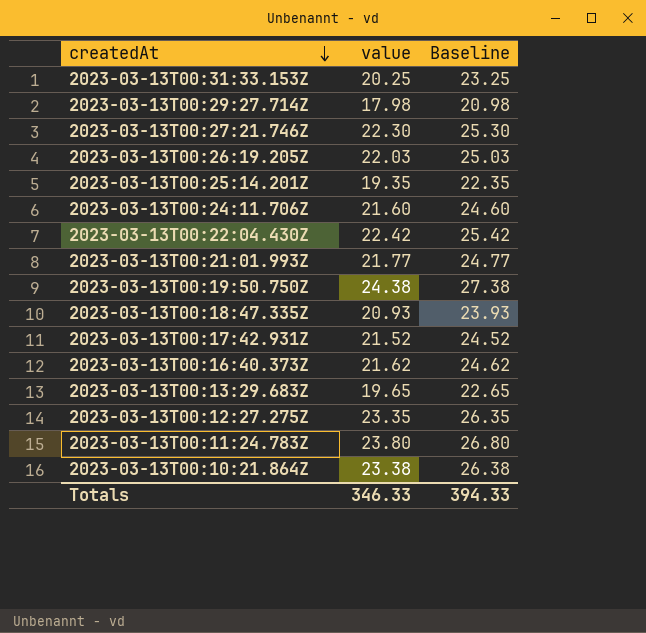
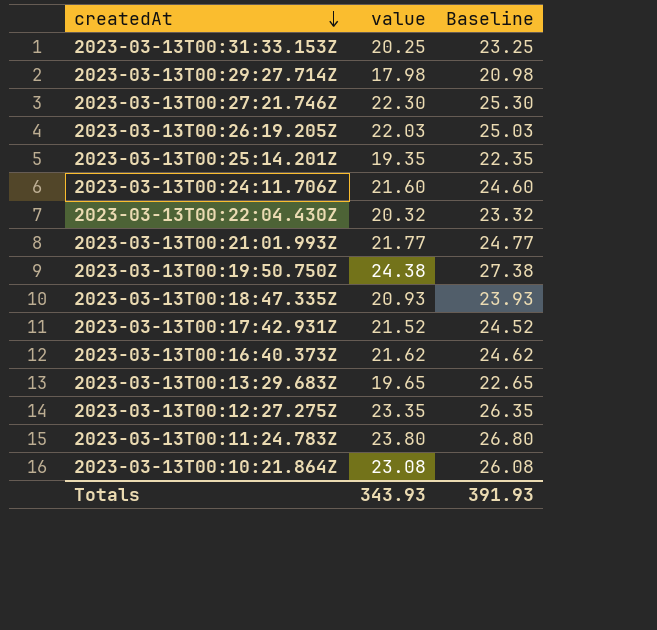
2023-03-13T00:22:04.430Z | value: 22.42 -> 20.32
2023-03-13T00:22:04.430Z | Baseline: 25.42 -> 23.32
2023-03-13T00:10:21.864Z | value: 23.38 -> 23.08
2023-03-13T00:10:21.864Z | Baseline: 26.38 -> 26.08
Totals | value: 346.33 -> 343.93
Totals | Baseline: 394.33 -> 391.93

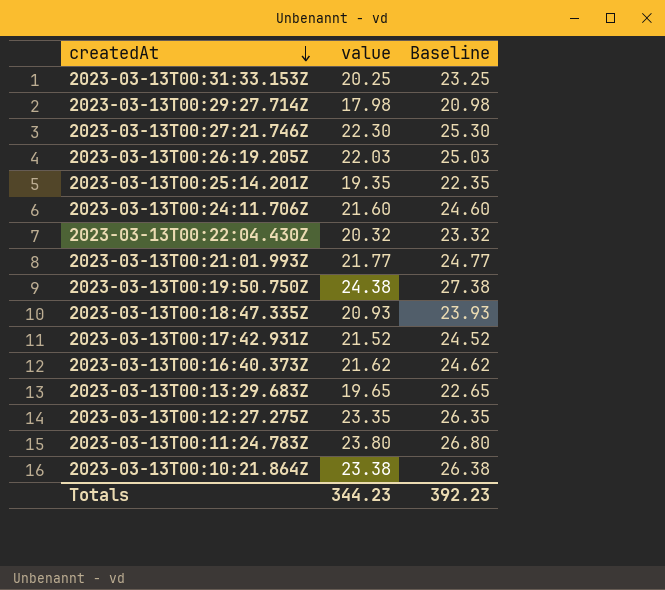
2023-03-13T00:10:21.864Z | value: 23.08 -> 23.38
2023-03-13T00:10:21.864Z | Baseline: 26.08 -> 26.38
Totals | value: 343.93 -> 344.23
Totals | Baseline: 391.93 -> 392.23

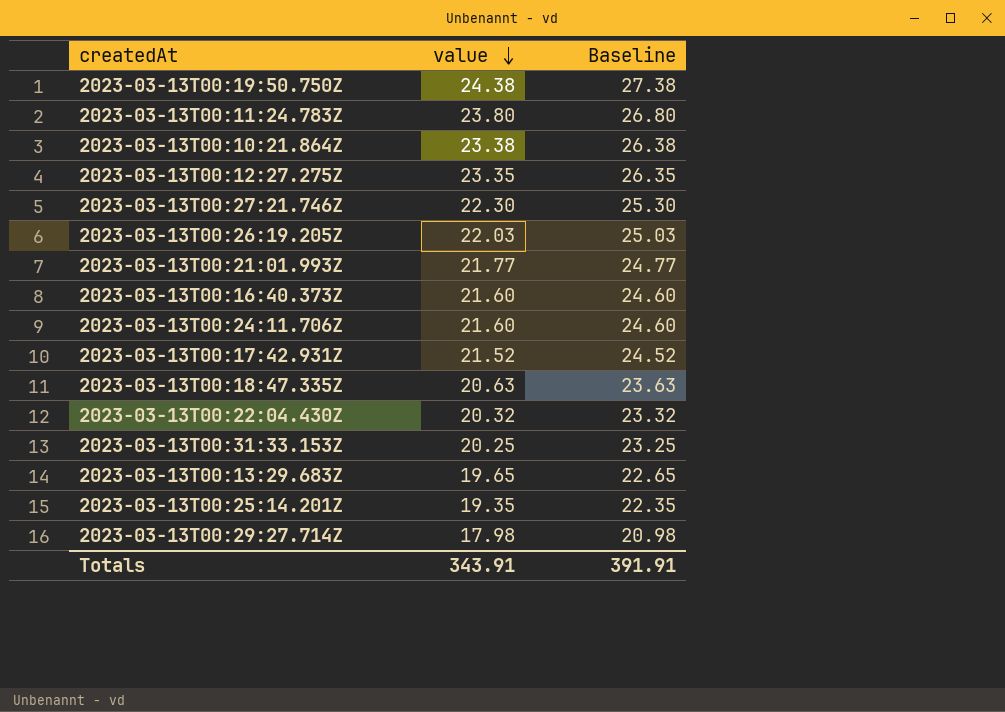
row order: createdAt descending -> value descending
2023-03-13T00:16:40.373Z | value: 21.62 -> 21.60
2023-03-13T00:16:40.373Z | Baseline: 24.62 -> 24.60
2023-03-13T00:18:47.335Z | value: 20.93 -> 20.63
2023-03-13T00:18:47.335Z | Baseline: 23.93 -> 23.63
Totals | value: 344.23 -> 343.91
Totals | Baseline: 392.23 -> 391.91

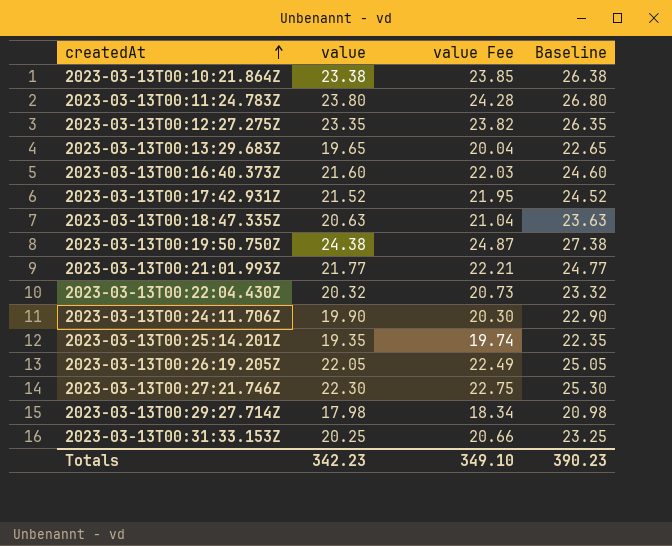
row order: value descending -> createdAt ascending
column value Fee | formula: none -> [value] * 1.02
2023-03-13T00:24:11.706Z | value: 21.60 -> 19.90
2023-03-13T00:24:11.706Z | Baseline: 24.60 -> 22.90
2023-03-13T00:26:19.205Z | value: 22.03 -> 22.05
2023-03-13T00:26:19.205Z | Baseline: 25.03 -> 25.05
Totals | value: 343.91 -> 342.23
Totals | Baseline: 391.91 -> 390.23

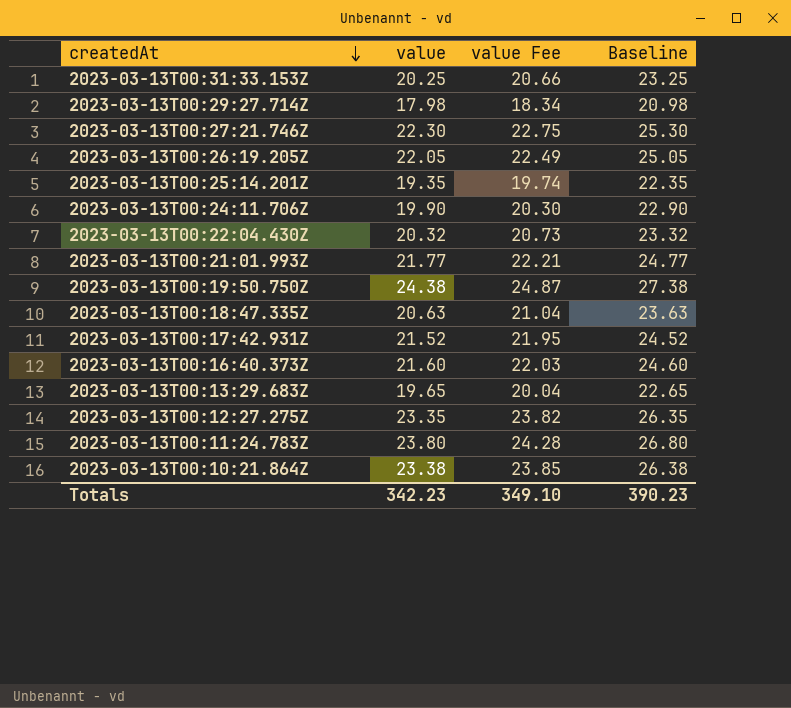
row order: createdAt ascending -> createdAt descending

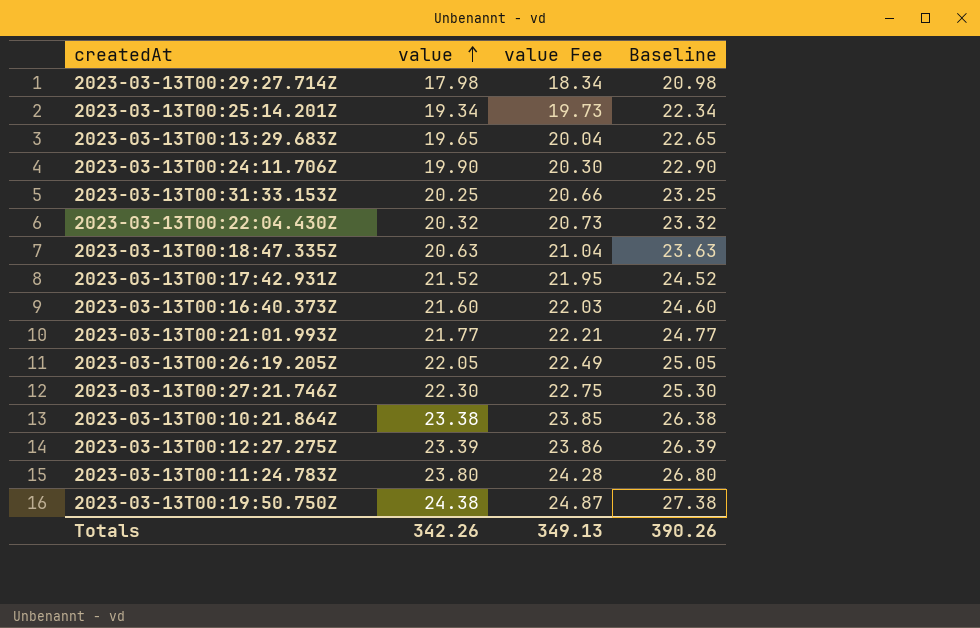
row order: createdAt descending -> value ascending
2023-03-13T00:25:14.201Z | value: 19.35 -> 19.34
2023-03-13T00:25:14.201Z | value Fee: 19.74 -> 19.73
2023-03-13T00:25:14.201Z | Baseline: 22.35 -> 22.34
2023-03-13T00:12:27.275Z | value: 23.35 -> 23.39
2023-03-13T00:12:27.275Z | value Fee: 23.82 -> 23.86
2023-03-13T00:12:27.275Z | Baseline: 26.35 -> 26.39
Totals | value: 342.23 -> 342.26
Totals | value Fee: 349.10 -> 349.13
Totals | Baseline: 390.23 -> 390.26

